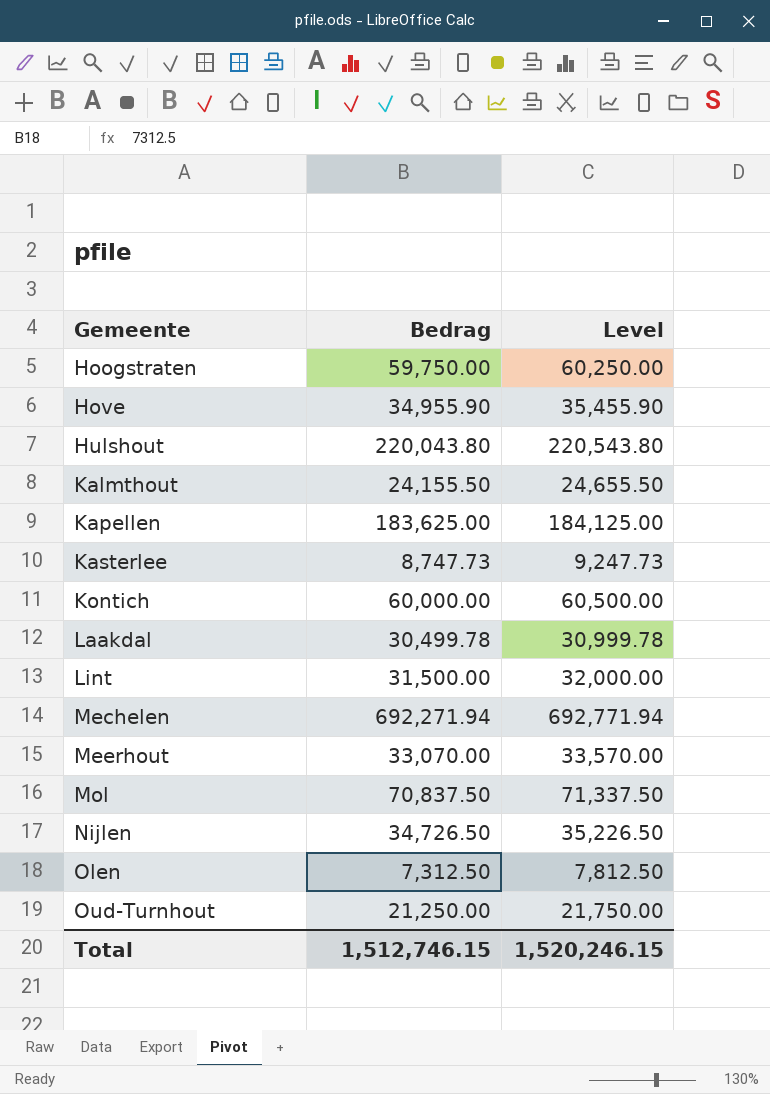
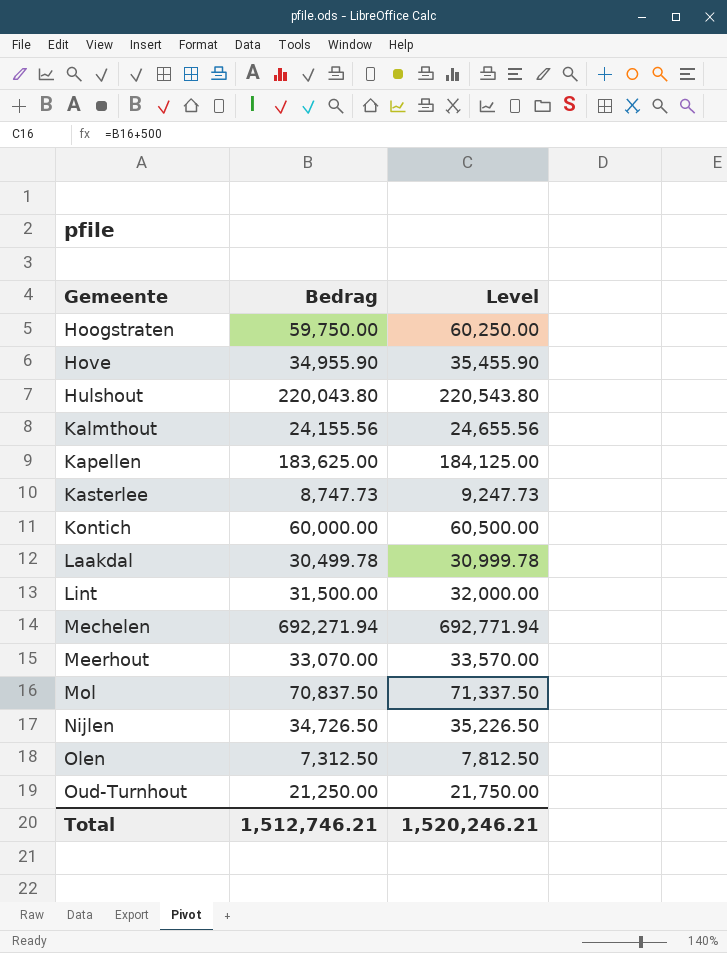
Kalmthout | Bedrag: 24,155.50 -> 24,155.56
Kalmthout | Level: 24,655.50 -> 24,655.56
Total | Bedrag: 1,512,746.15 -> 1,512,746.21
Total | Level: 1,520,246.15 -> 1,520,246.21

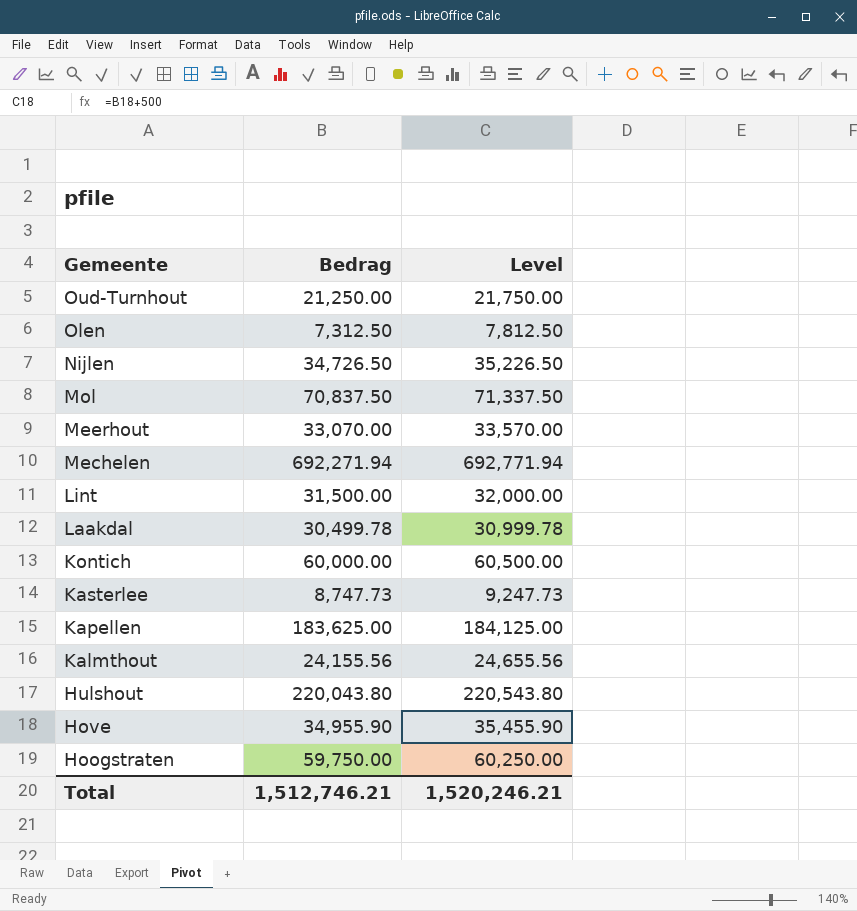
row order: Gemeente ascending -> Gemeente descending

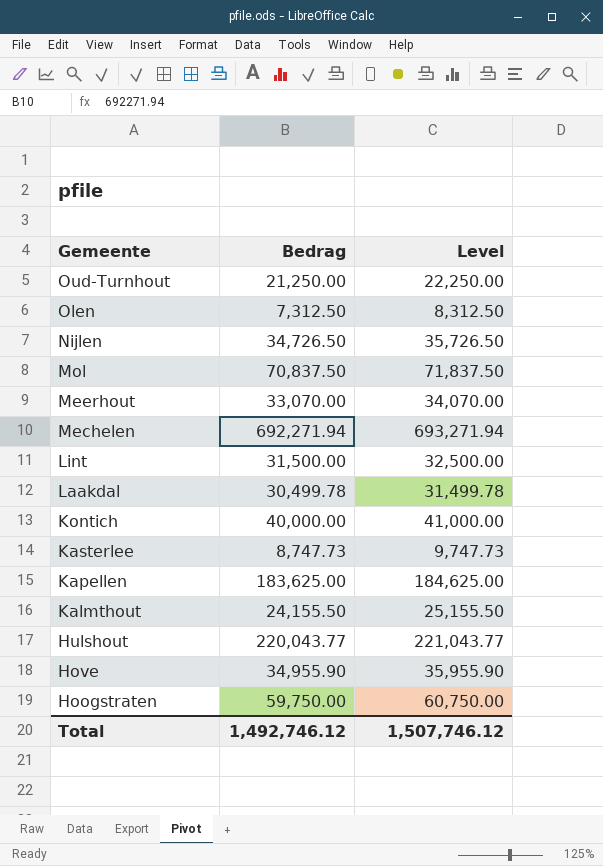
column Level | formula: [Bedrag] + 500 -> [Bedrag] + 1000
Kontich | Bedrag: 60,000.00 -> 40,000.00
Kalmthout | Bedrag: 24,155.56 -> 24,155.50
Hulshout | Bedrag: 220,043.80 -> 220,043.77
Total | Bedrag: 1,512,746.21 -> 1,492,746.12
Total | Level: 1,520,246.21 -> 1,507,746.12

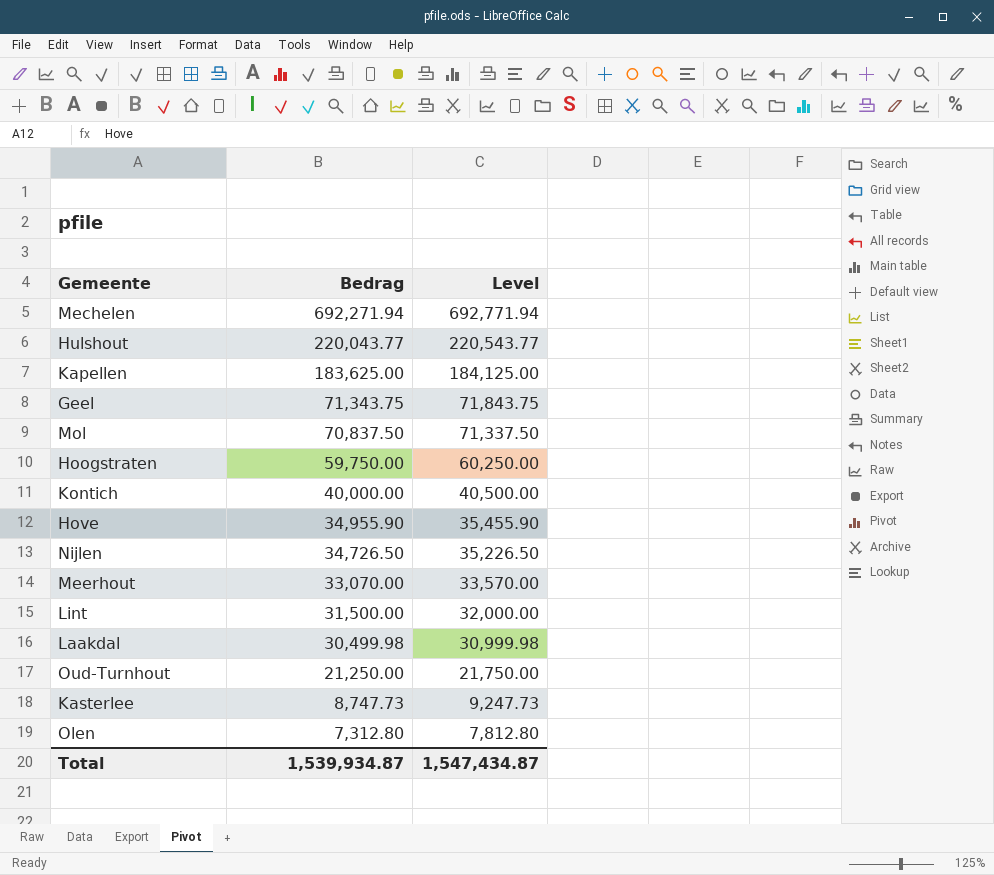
row order: Gemeente descending -> Bedrag descending
column Level | formula: [Bedrag] + 1000 -> [Bedrag] + 500
row Kalmthout: 24,155.50 | 25,155.50 -> none
row Geel: none -> 71,343.75 | 71,843.75
Laakdal | Bedrag: 30,499.78 -> 30,499.98
Olen | Bedrag: 7,312.50 -> 7,312.80
Total | Bedrag: 1,492,746.12 -> 1,539,934.87
Total | Level: 1,507,746.12 -> 1,547,434.87

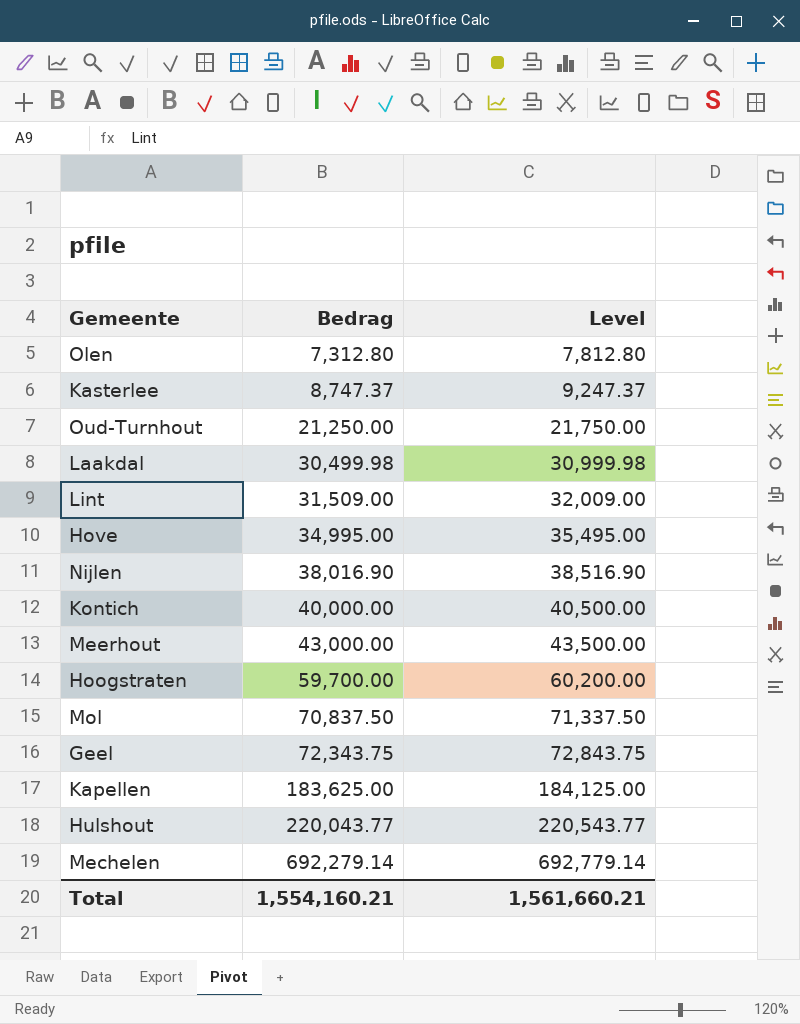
row order: Bedrag descending -> Bedrag ascending
Kasterlee | Bedrag: 8,747.73 -> 8,747.37
Kasterlee | Level: 9,247.73 -> 9,247.37
Lint | Bedrag: 31,500.00 -> 31,509.00
Lint | Level: 32,000.00 -> 32,009.00
Hove | Bedrag: 34,955.90 -> 34,995.00
Hove | Level: 35,455.90 -> 35,495.00
Nijlen | Bedrag: 34,726.50 -> 38,016.90
Nijlen | Level: 35,226.50 -> 38,516.90
Meerhout | Bedrag: 33,070.00 -> 43,000.00
Meerhout | Level: 33,570.00 -> 43,500.00
Hoogstraten | Bedrag: 59,750.00 -> 59,700.00
Hoogstraten | Level: 60,250.00 -> 60,200.00
Geel | Bedrag: 71,343.75 -> 72,343.75
Geel | Level: 71,843.75 -> 72,843.75
Mechelen | Bedrag: 692,271.94 -> 692,279.14
Mechelen | Level: 692,771.94 -> 692,779.14
Total | Bedrag: 1,539,934.87 -> 1,554,160.21
Total | Level: 1,547,434.87 -> 1,561,660.21

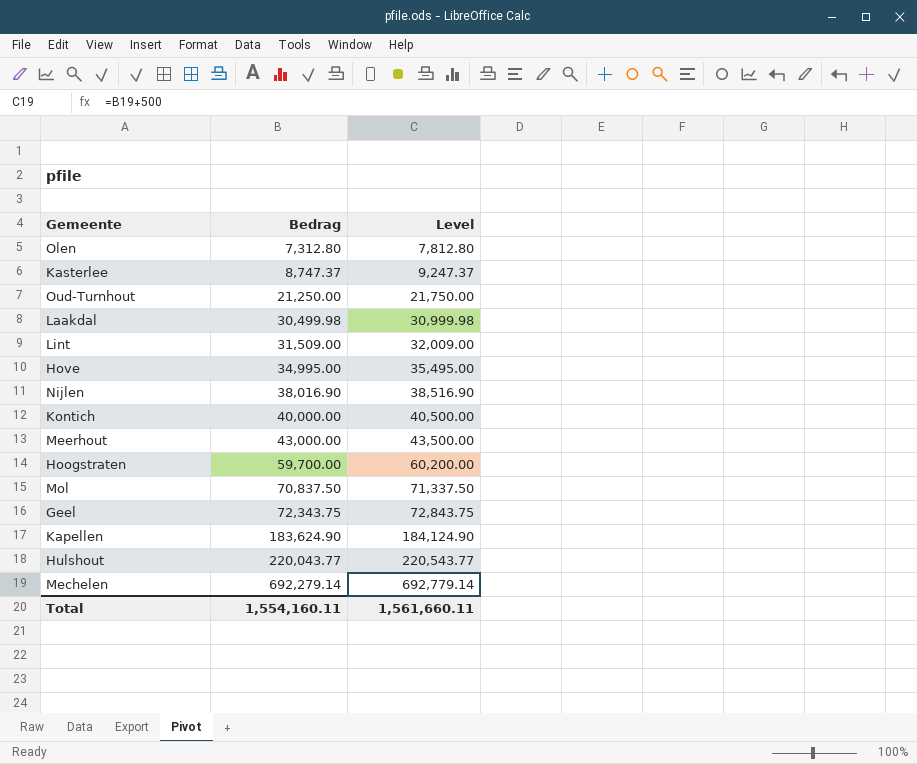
Kapellen | Bedrag: 183,625.00 -> 183,624.90
Kapellen | Level: 184,125.00 -> 184,124.90
Total | Bedrag: 1,554,160.21 -> 1,554,160.11
Total | Level: 1,561,660.21 -> 1,561,660.11

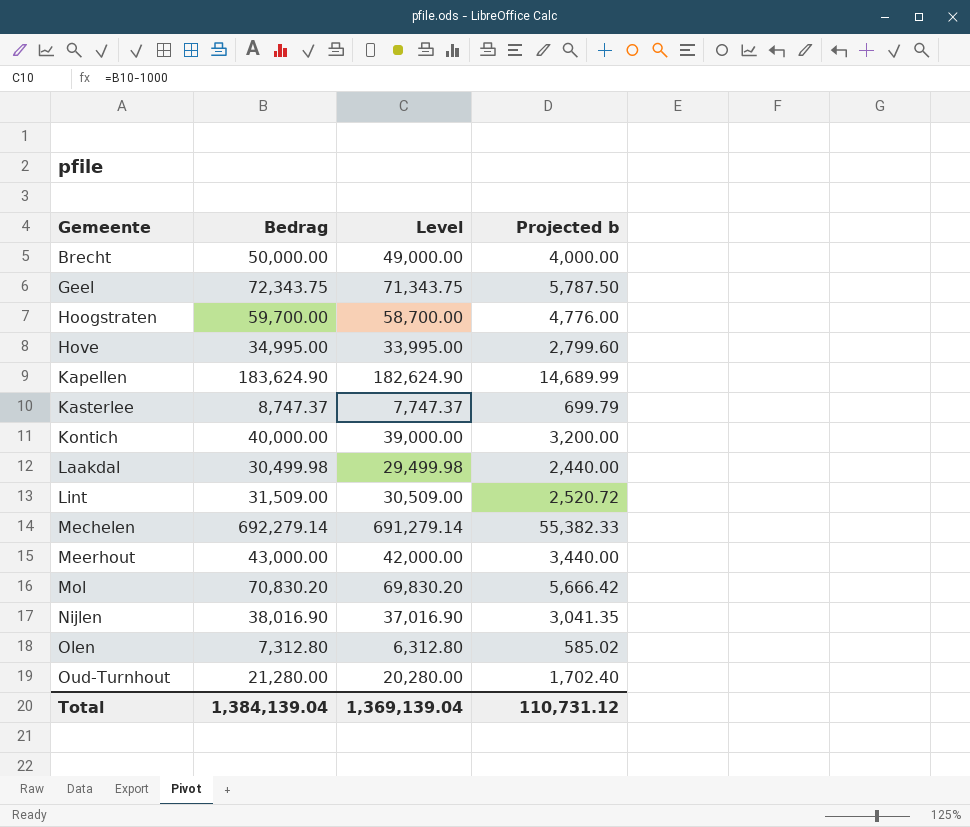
row order: Bedrag ascending -> Gemeente ascending
column Level | formula: [Bedrag] + 500 -> [Bedrag] - 1000
column Projected b | formula: none -> [Bedrag] * 0.08
row Hulshout: 220,043.77 | 220,543.77 -> none
row Brecht: none -> 50,000.00 | 49,000.00 | 4,000.00
Mol | Bedrag: 70,837.50 -> 70,830.20
Oud-Turnhout | Bedrag: 21,250.00 -> 21,280.00
Total | Bedrag: 1,554,160.11 -> 1,384,139.04
Total | Level: 1,561,660.11 -> 1,369,139.04

